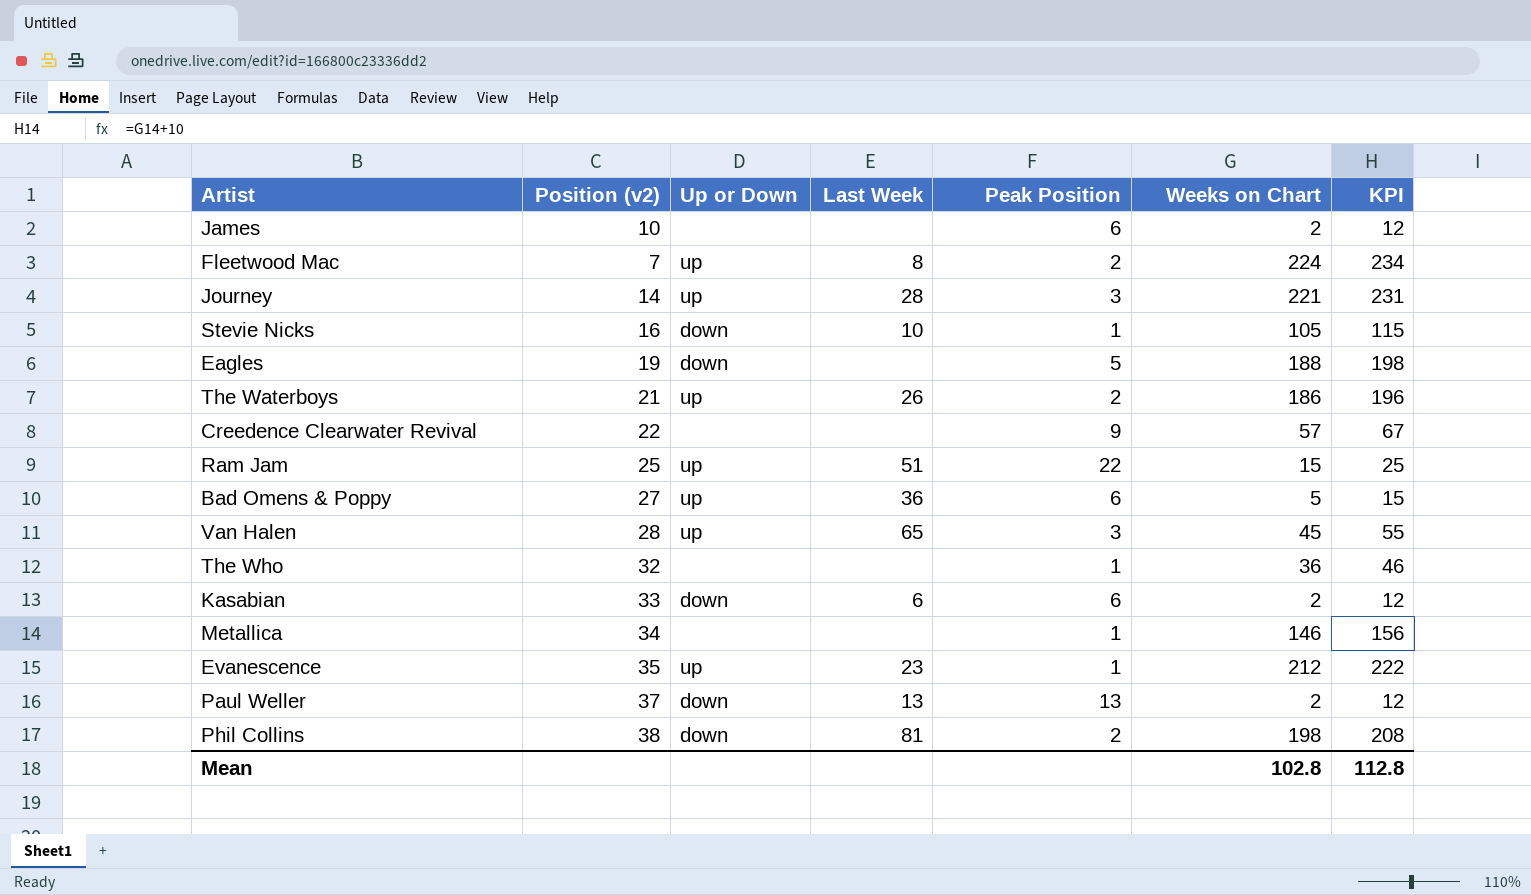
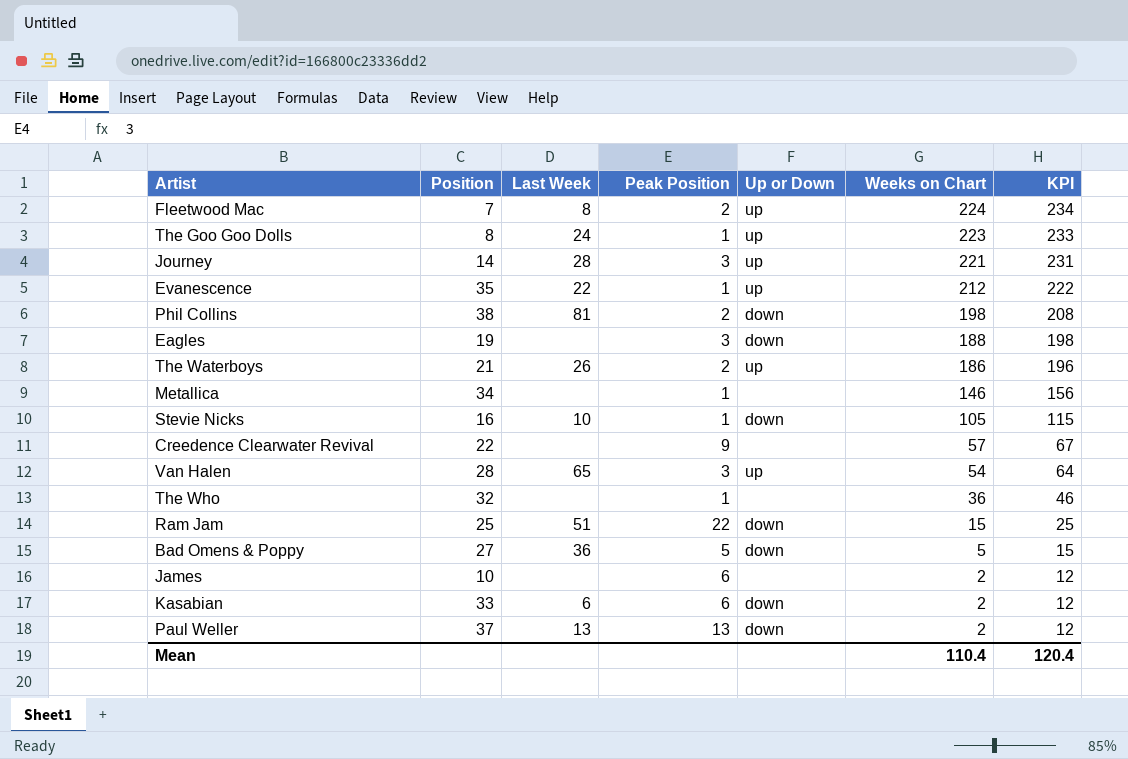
row order: none -> Weeks on Chart descending
column name: Position (v2) -> Position
column Up or Down | position: 3 -> 5
row The Goo Goo Dolls: none -> 8 | 24 | 1 | up | 223 | 233
Evanescence | Last Week: 23 -> 22
Eagles | Peak Position: 5 -> 3
Van Halen | Weeks on Chart: 45 -> 54
Van Halen | KPI: 55 -> 64
Ram Jam | Up or Down: up -> down
Bad Omens & Poppy | Peak Position: 6 -> 5
Bad Omens & Poppy | Up or Down: up -> down
Mean | Weeks on Chart: 102.8 -> 110.4
Mean | KPI: 112.8 -> 120.4

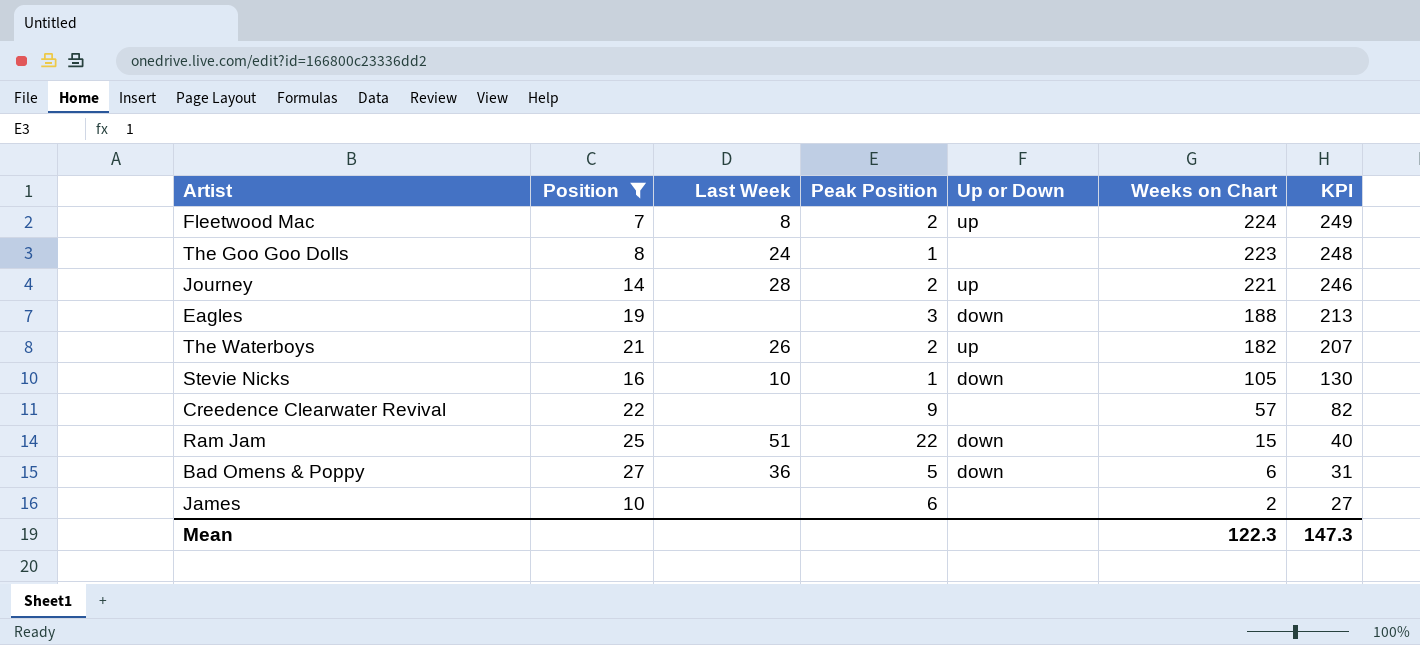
filter: none -> Position <= 27
column KPI | formula: [Weeks on Chart] + 10 -> [Weeks on Chart] + 25
The Goo Goo Dolls | Up or Down: up -> none
Journey | Peak Position: 3 -> 2
The Waterboys | Weeks on Chart: 186 -> 182
Bad Omens & Poppy | Weeks on Chart: 5 -> 6
Mean | Weeks on Chart: 110.4 -> 122.3
Mean | KPI: 120.4 -> 147.3

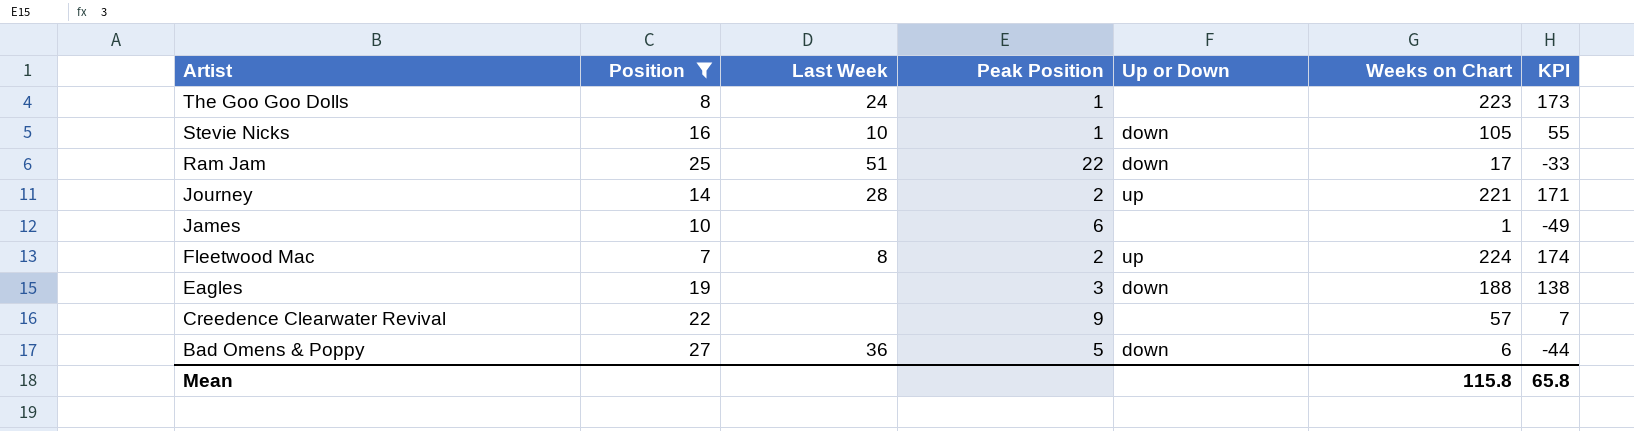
row order: Weeks on Chart descending -> Artist descending
column KPI | formula: [Weeks on Chart] + 25 -> [Weeks on Chart] - 50
row The Waterboys: 21 | 26 | 2 | up | 182 | 207 -> none
Ram Jam | Weeks on Chart: 15 -> 17
James | Weeks on Chart: 2 -> 1
Mean | Weeks on Chart: 122.3 -> 115.8
Mean | KPI: 147.3 -> 65.8

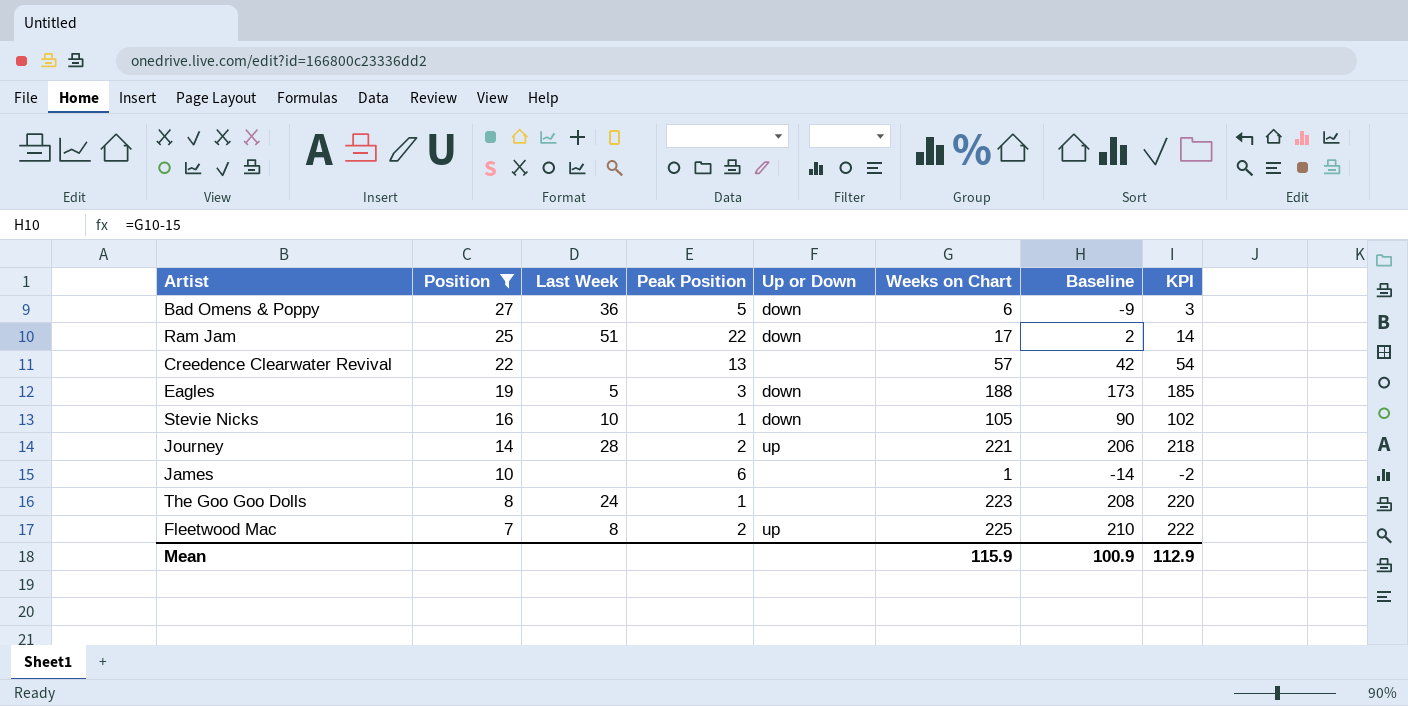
row order: Artist descending -> Position descending
column Baseline | formula: none -> [Weeks on Chart] - 15
column KPI | formula: [Weeks on Chart] - 50 -> [Weeks on Chart] - 3
Creedence Clearwater Revival | Peak Position: 9 -> 13
Eagles | Last Week: none -> 5
Fleetwood Mac | Weeks on Chart: 224 -> 225
Mean | Weeks on Chart: 115.8 -> 115.9
Mean | KPI: 65.8 -> 112.9

